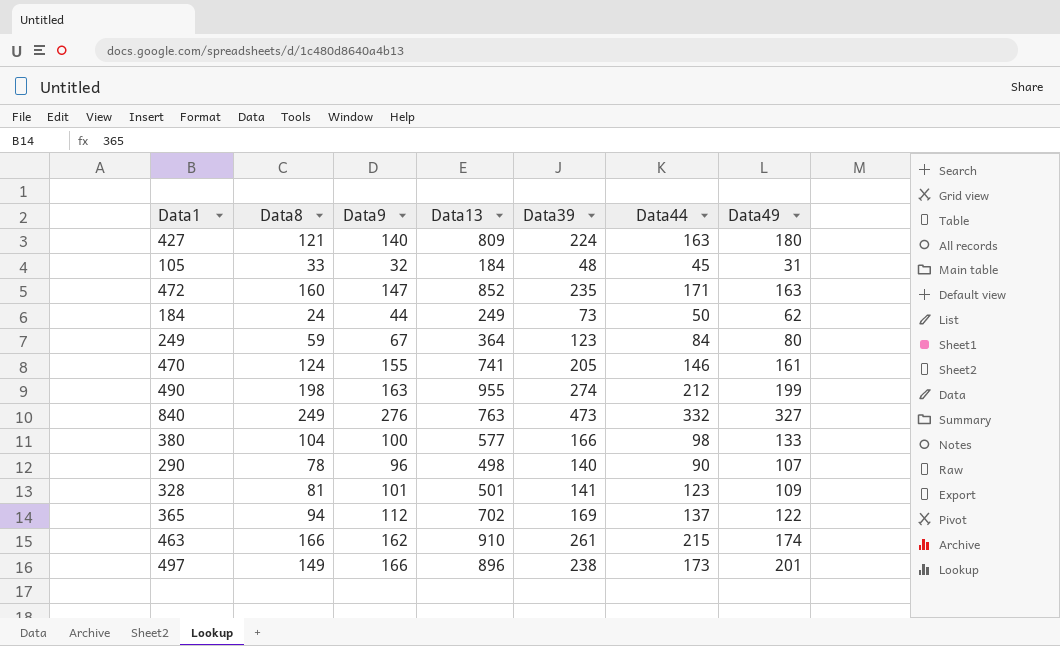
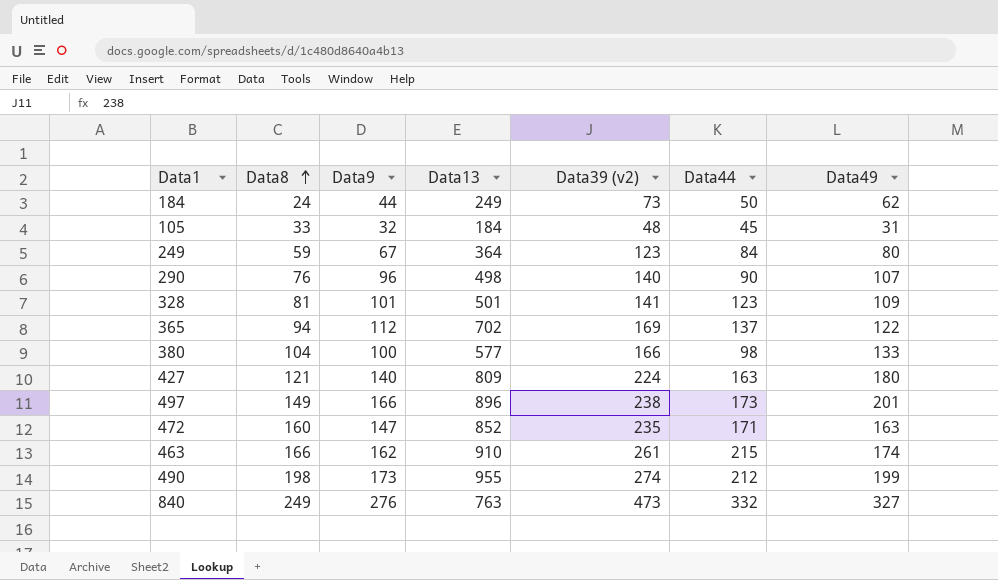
row order: none -> Data8 ascending
column name: Data39 -> Data39 (v2)
row 470: 124 | 155 | 741 | 205 | 146 | 161 -> none
290 | Data8: 78 -> 76
490 | Data9: 163 -> 173

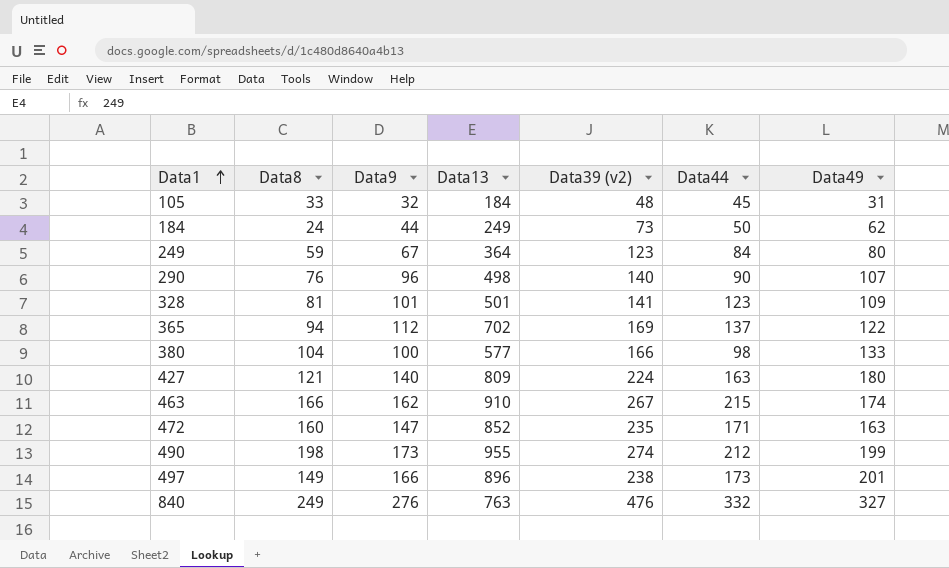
row order: Data8 ascending -> Data1 ascending
463 | Data39 (v2): 261 -> 267
840 | Data39 (v2): 473 -> 476

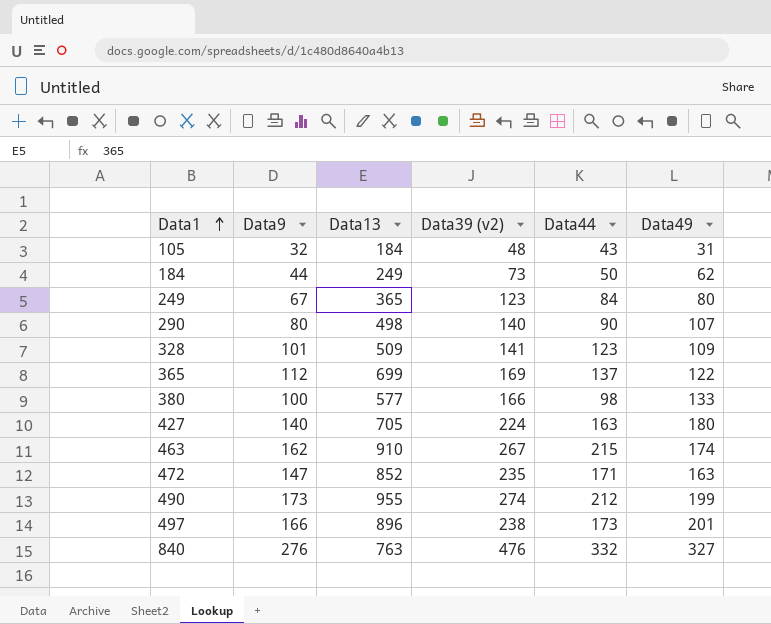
column Data8 | position: 2 -> none
105 | Data44: 45 -> 43
249 | Data13: 364 -> 365
290 | Data9: 96 -> 80
328 | Data13: 501 -> 509
365 | Data13: 702 -> 699
427 | Data13: 809 -> 705

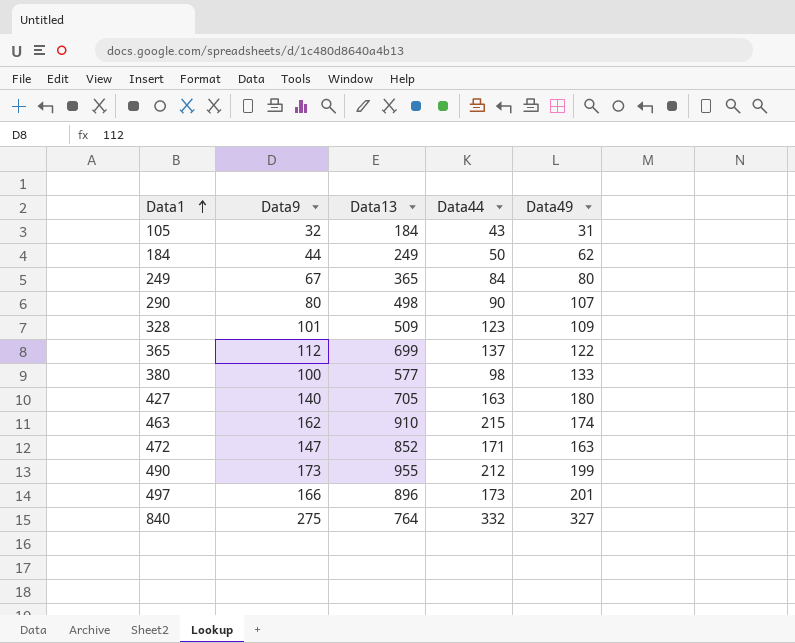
column Data39 (v2) | position: 4 -> none
840 | Data9: 276 -> 275
840 | Data13: 763 -> 764

